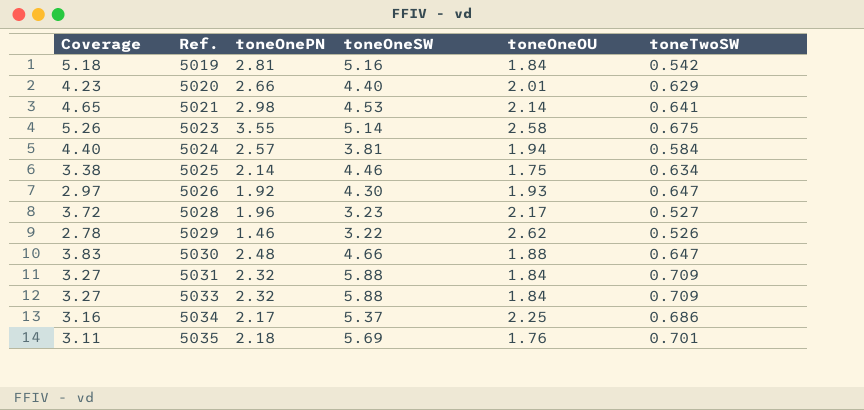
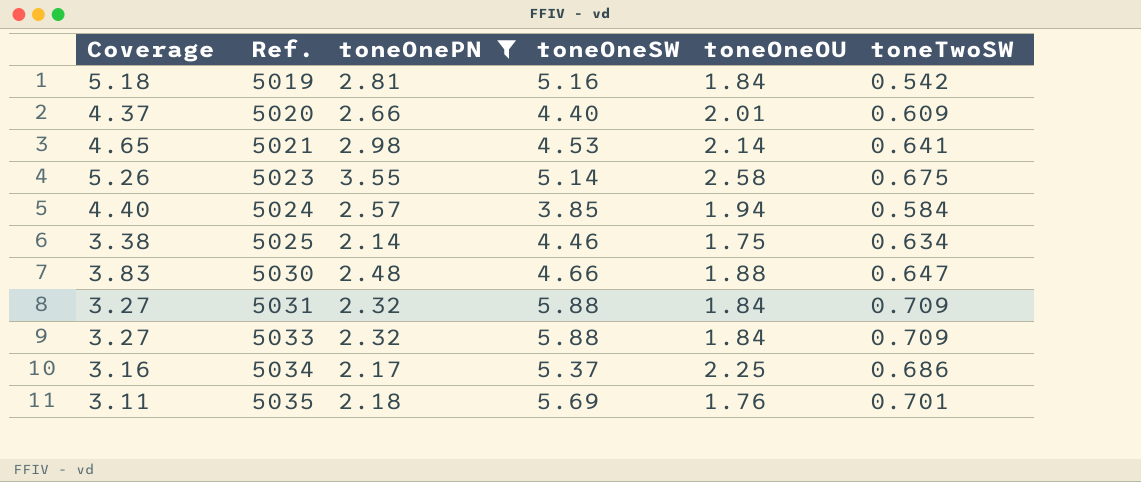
filter: none -> toneOnePN >= 2.14
5020 | Coverage: 4.23 -> 4.37
5020 | toneTwoSW: 0.629 -> 0.609
5024 | toneOneSW: 3.81 -> 3.85

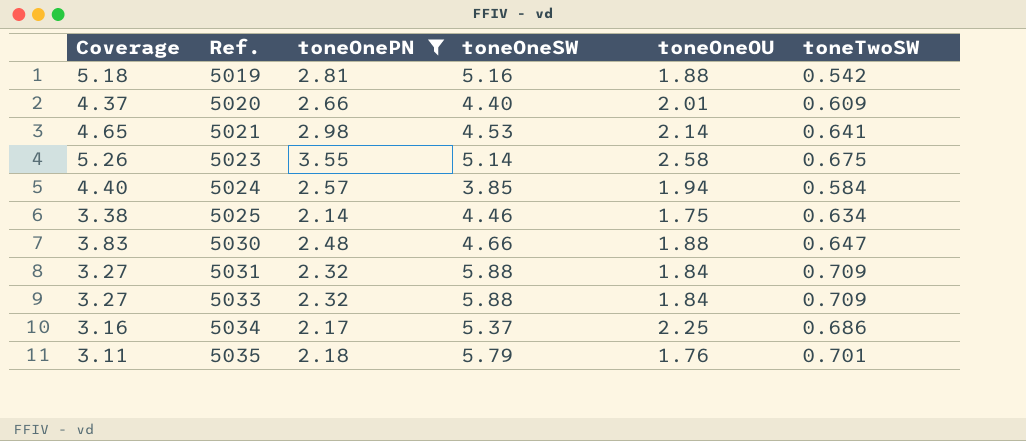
5019 | toneOneOU: 1.84 -> 1.88
5035 | toneOneSW: 5.69 -> 5.79

